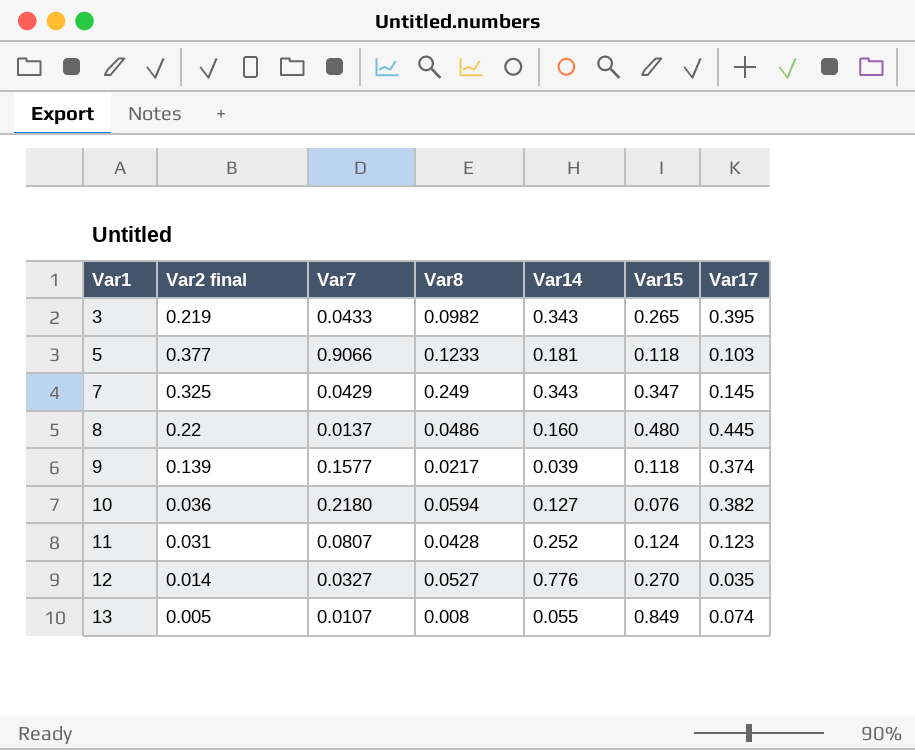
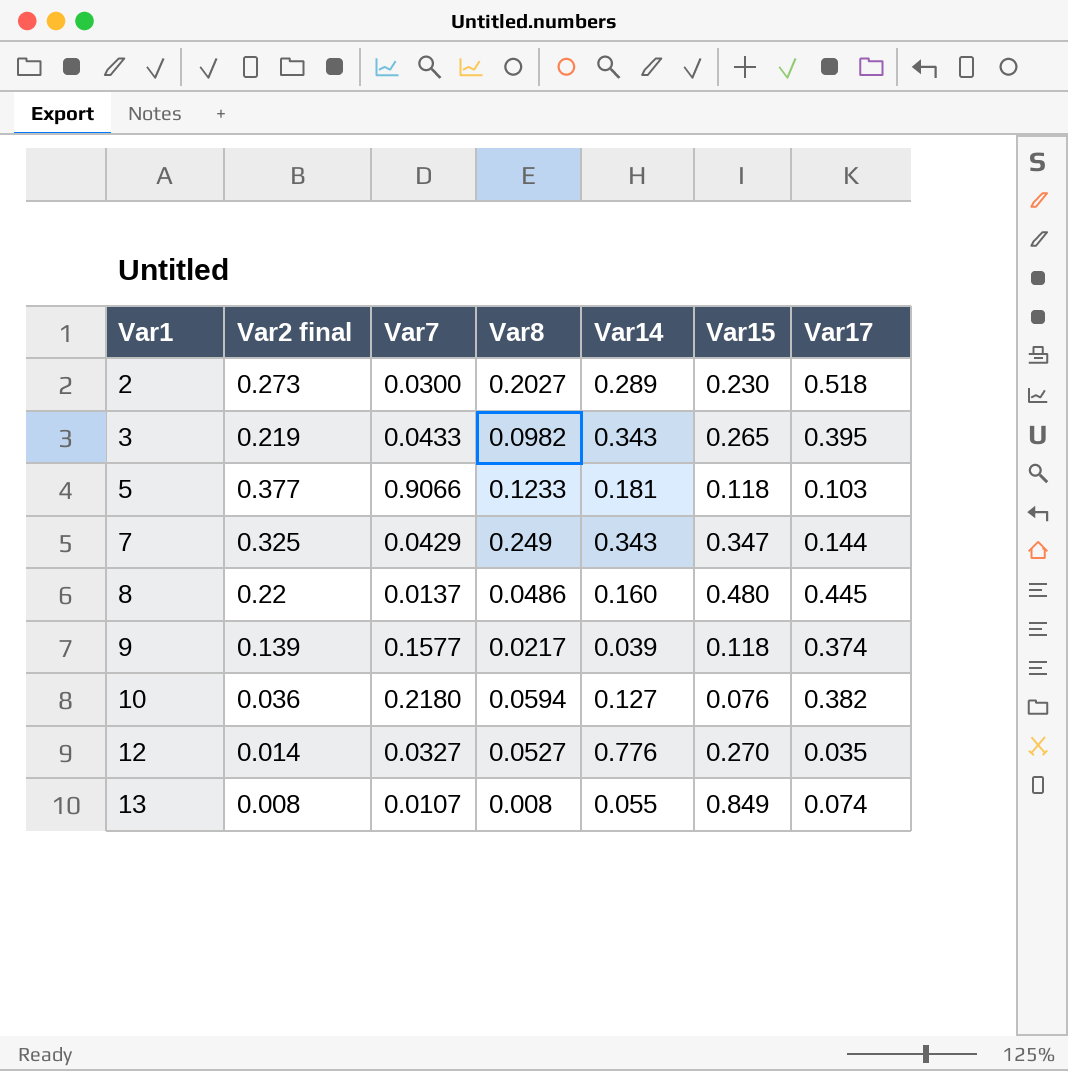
row 11: 0.031 | 0.0807 | 0.0428 | 0.252 | 0.124 | 0.123 -> none
row 2: none -> 0.273 | 0.0300 | 0.2027 | 0.289 | 0.230 | 0.518
7 | Var17: 0.145 -> 0.144
13 | Var2 final: 0.005 -> 0.008

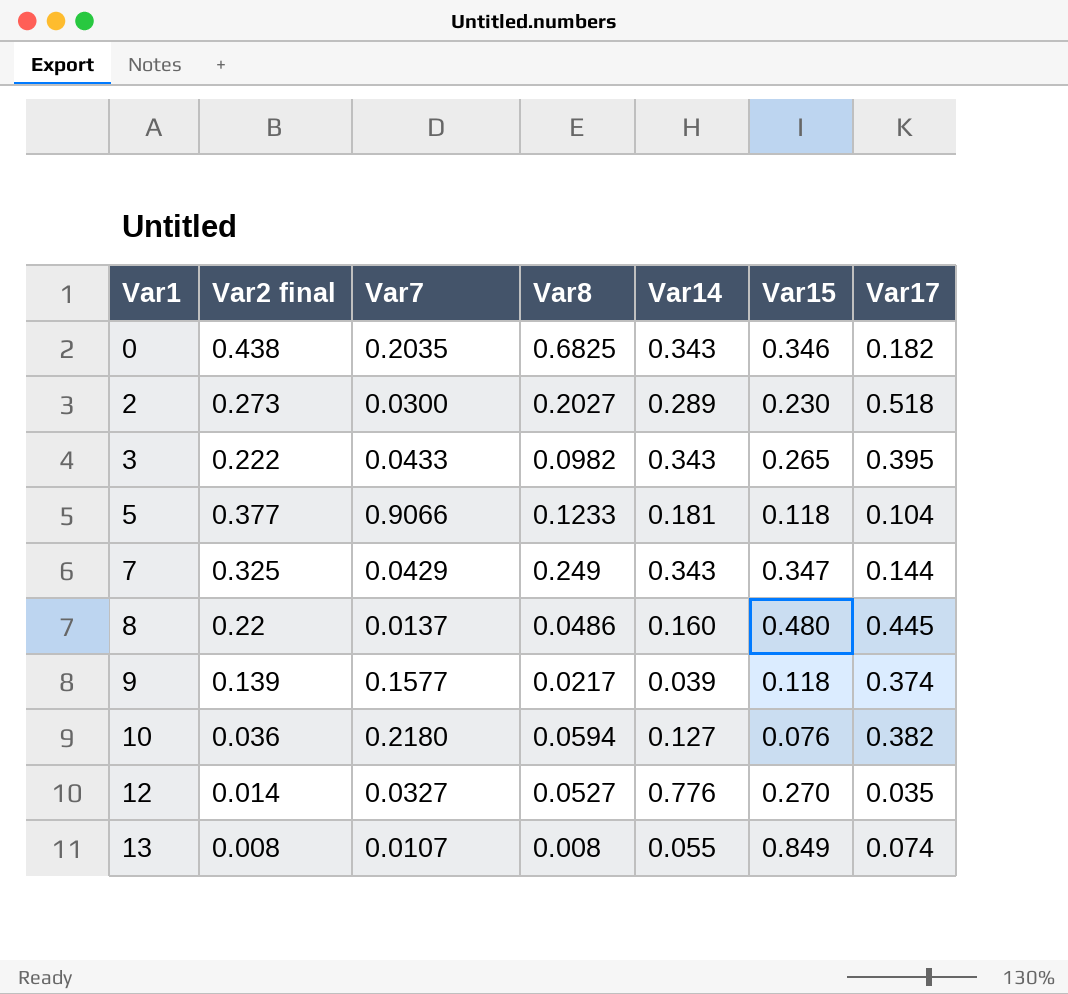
row 0: none -> 0.438 | 0.2035 | 0.6825 | 0.343 | 0.346 | 0.182
3 | Var2 final: 0.219 -> 0.222
5 | Var17: 0.103 -> 0.104

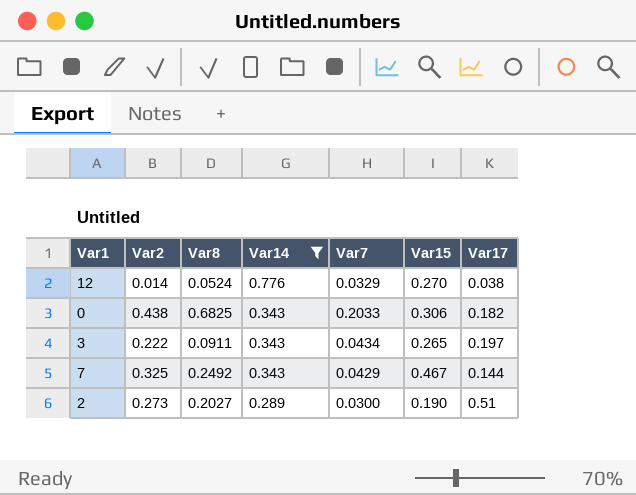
filter: none -> Var14 >= 0.289
row order: Var1 ascending -> Var14 descending
column name: Var2 final -> Var2
column Var7 | position: 3 -> 5
12 | Var8: 0.0527 -> 0.0524
12 | Var7: 0.0327 -> 0.0329
12 | Var17: 0.035 -> 0.038
0 | Var7: 0.2035 -> 0.2033
0 | Var15: 0.346 -> 0.306
3 | Var8: 0.0982 -> 0.0911
3 | Var7: 0.0433 -> 0.0434
3 | Var17: 0.395 -> 0.197
7 | Var8: 0.249 -> 0.2492
7 | Var15: 0.347 -> 0.467
2 | Var15: 0.230 -> 0.190
2 | Var17: 0.518 -> 0.51

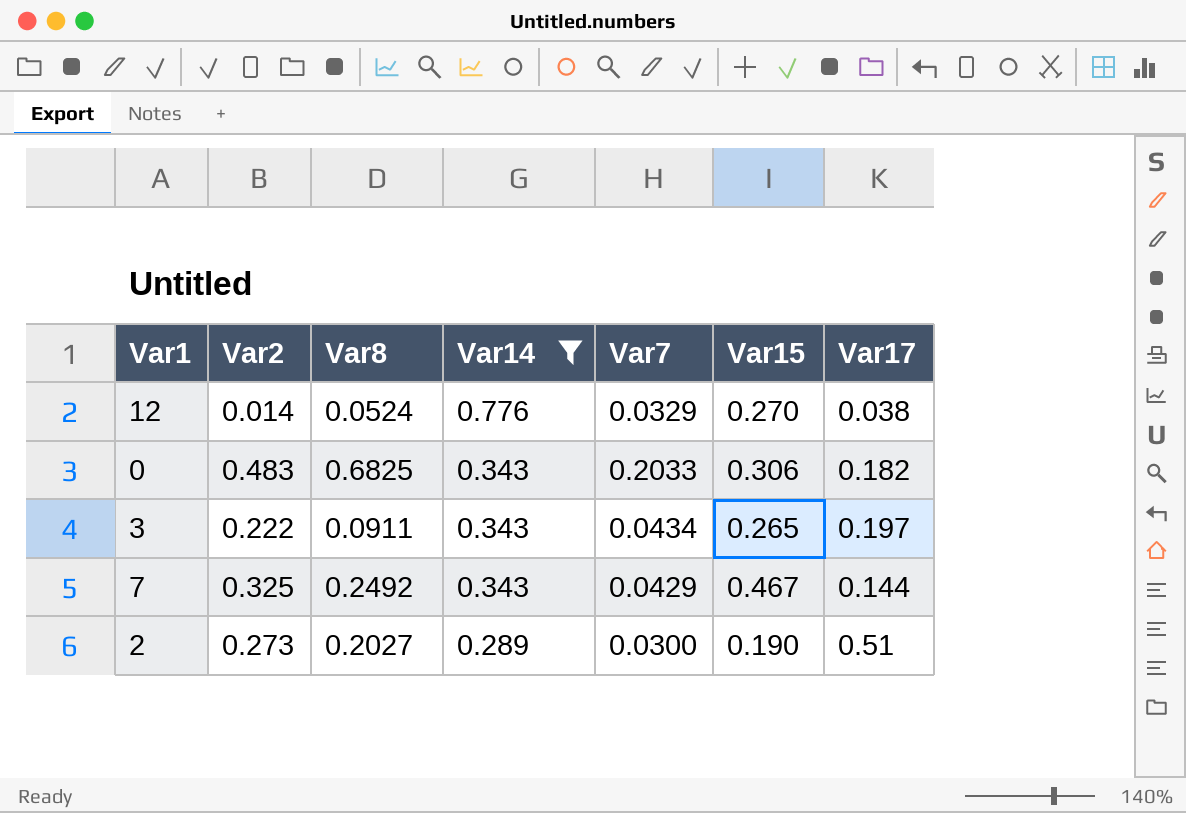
0 | Var2: 0.438 -> 0.483

